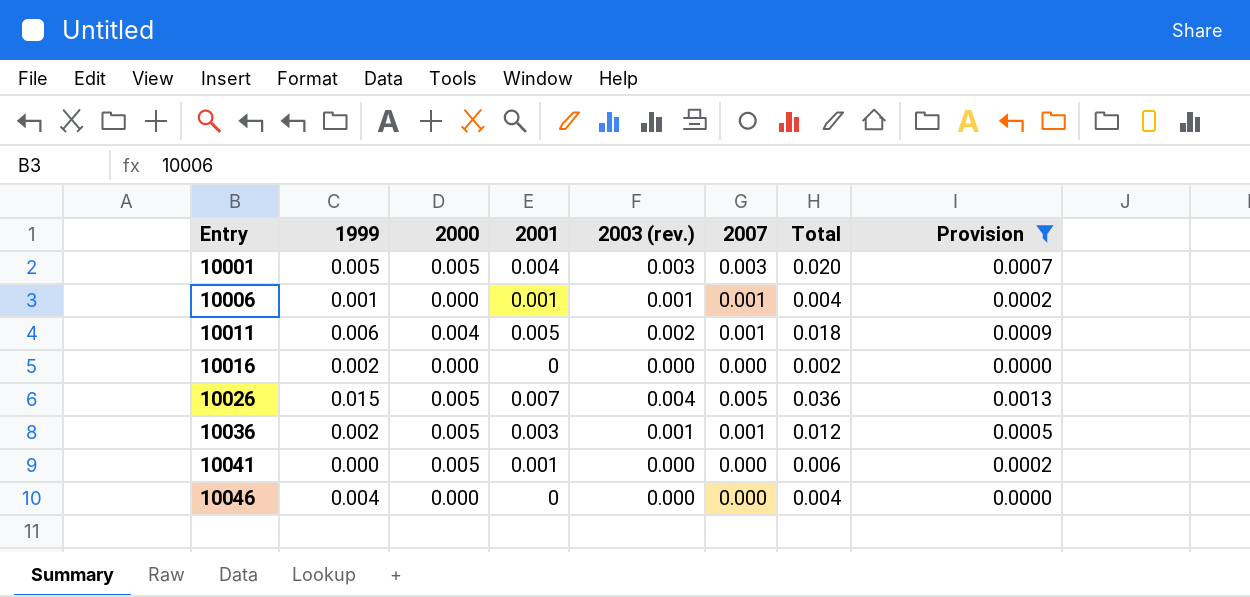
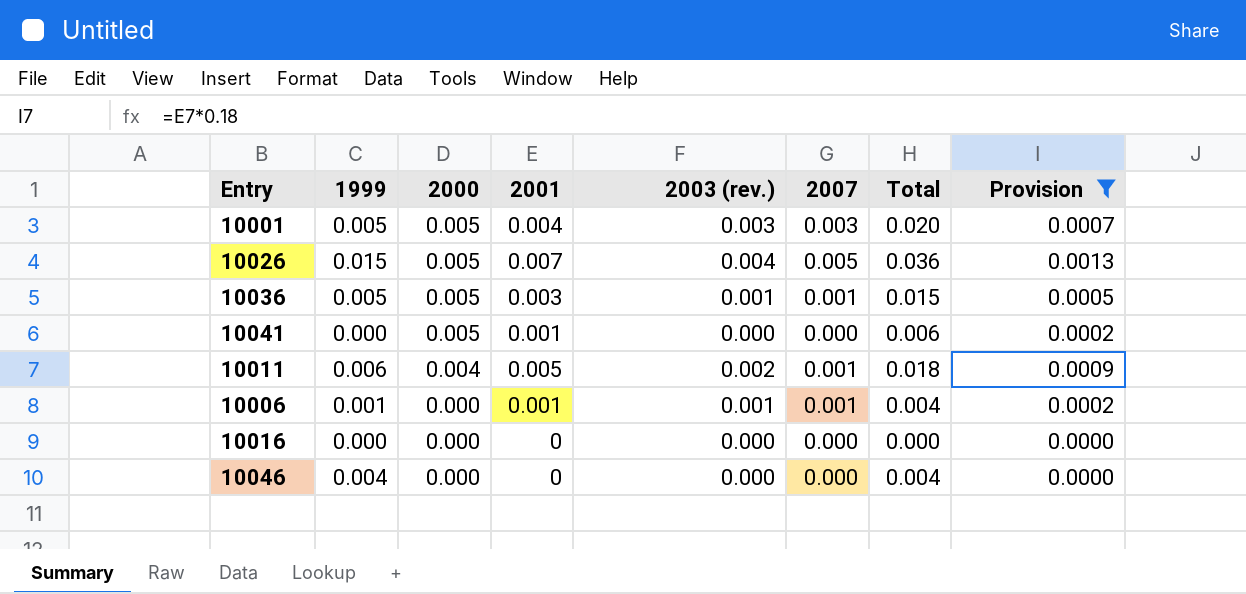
row order: Entry ascending -> 2000 descending
10036 | 1999: 0.002 -> 0.005
10036 | Total: 0.012 -> 0.015
10016 | 1999: 0.002 -> 0.000
10016 | Total: 0.002 -> 0.000

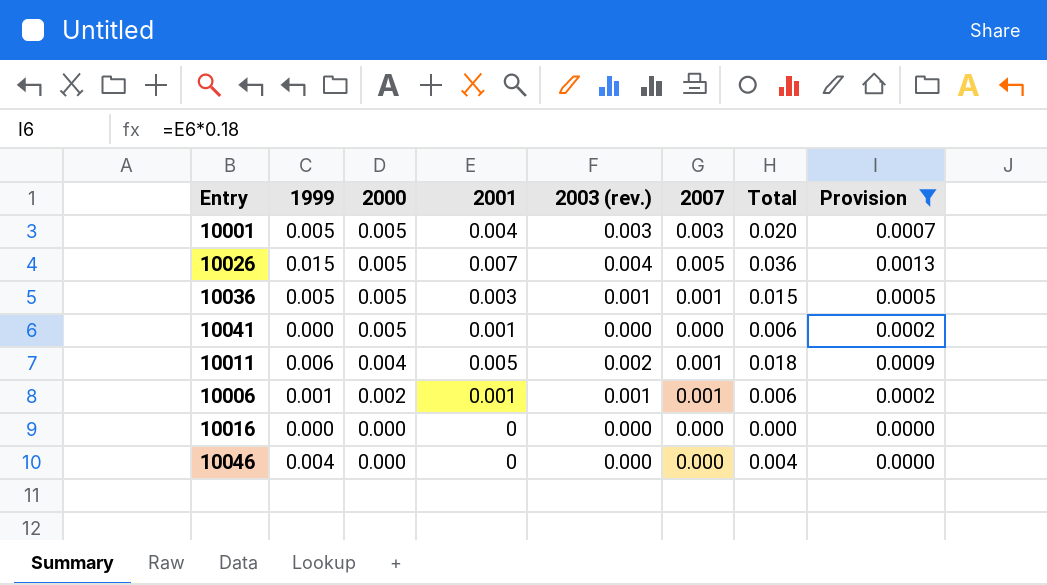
10006 | 2000: 0.000 -> 0.002
10006 | Total: 0.004 -> 0.006

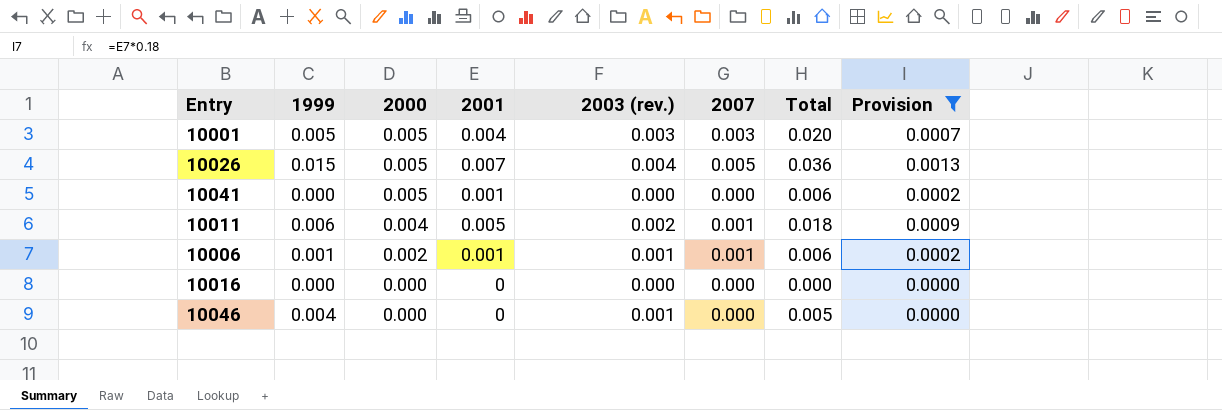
row 10036: 0.005 | 0.005 | 0.003 | 0.001 | 0.001 | 0.015 | 0.0005 -> none
10046 | 2003 (rev.): 0.000 -> 0.001
10046 | Total: 0.004 -> 0.005

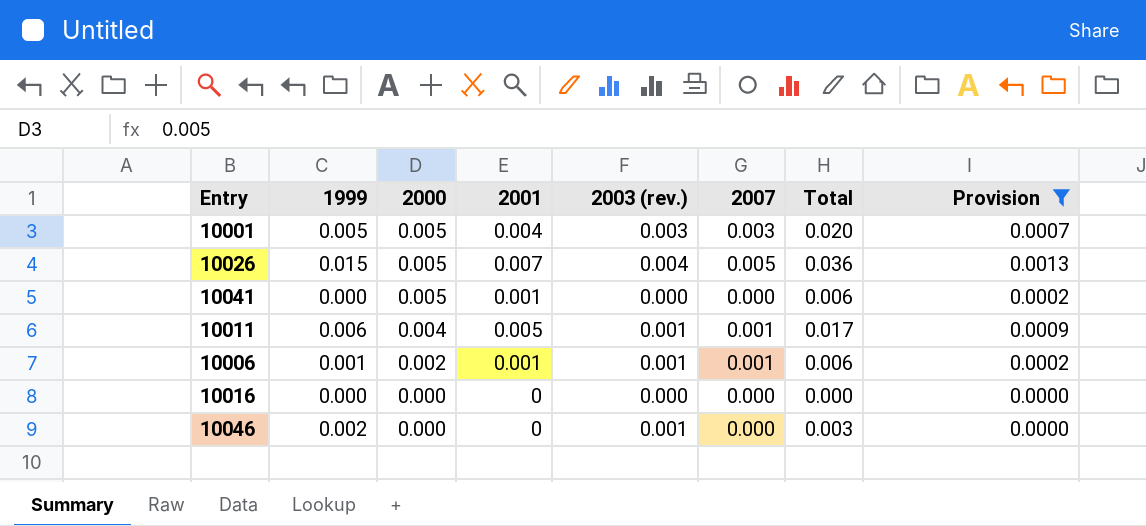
10011 | 2003 (rev.): 0.002 -> 0.001
10011 | Total: 0.018 -> 0.017
10046 | 1999: 0.004 -> 0.002
10046 | Total: 0.005 -> 0.003

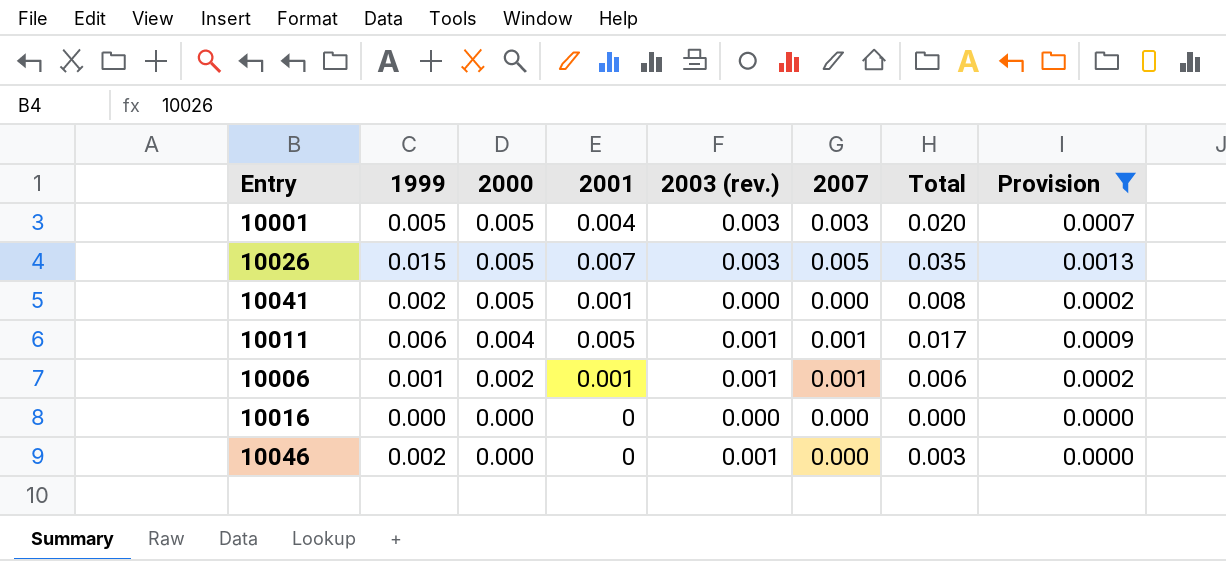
10026 | 2003 (rev.): 0.004 -> 0.003
10026 | Total: 0.036 -> 0.035
10041 | 1999: 0.000 -> 0.002
10041 | Total: 0.006 -> 0.008

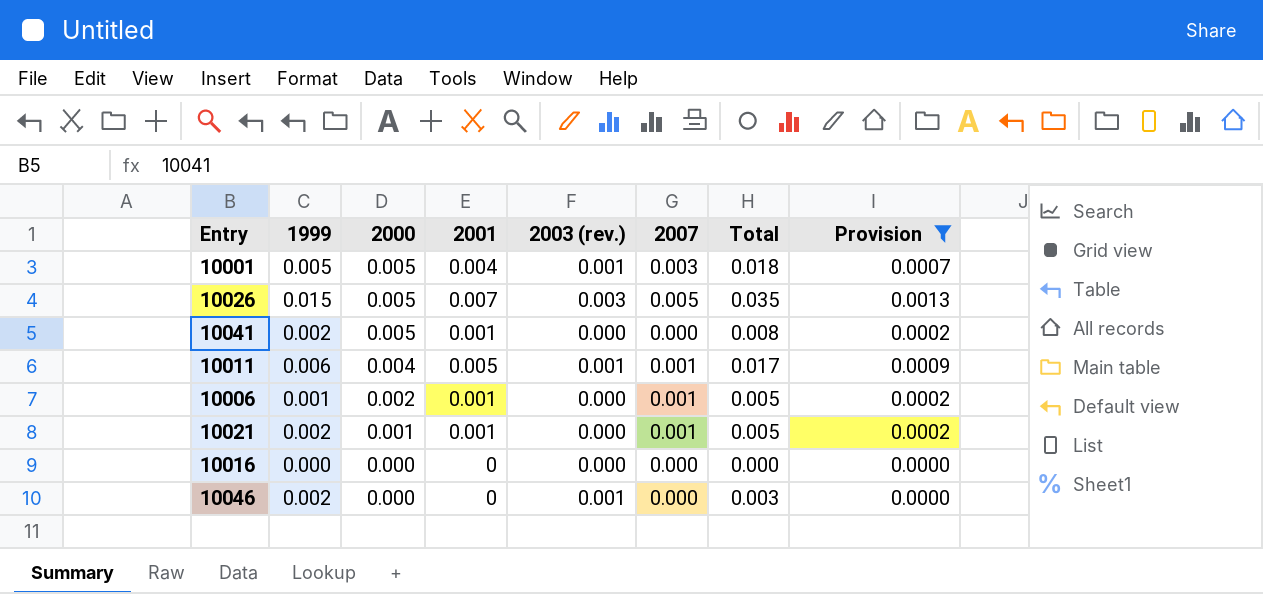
10001 | 2003 (rev.): 0.003 -> 0.001
10001 | Total: 0.020 -> 0.018
10006 | 2003 (rev.): 0.001 -> 0.000
10006 | Total: 0.006 -> 0.005
row 10021: none -> 0.002 | 0.001 | 0.001 | 0.000 | 0.001 | 0.005 | 0.0002

